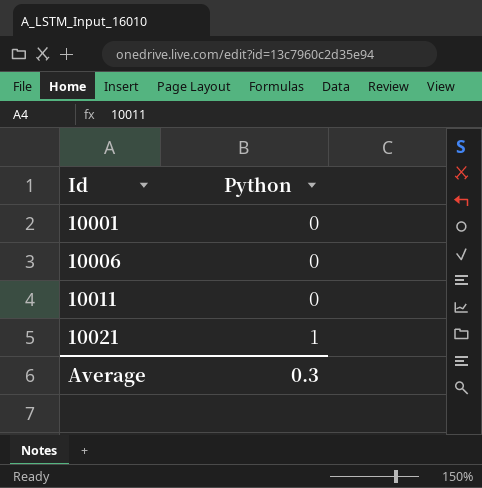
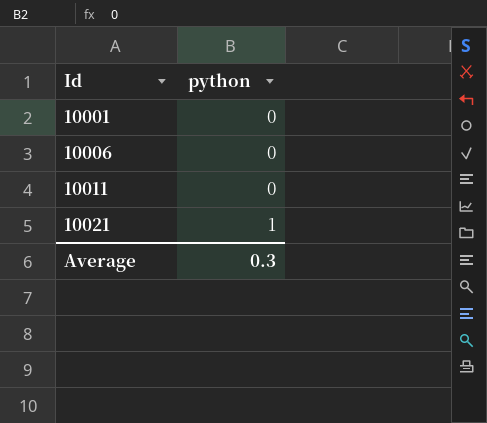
column name: Python -> python

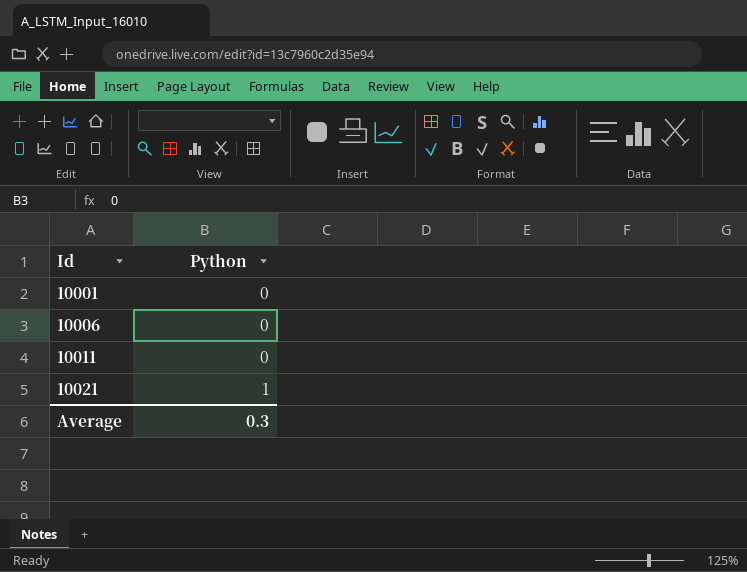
column name: python -> Python

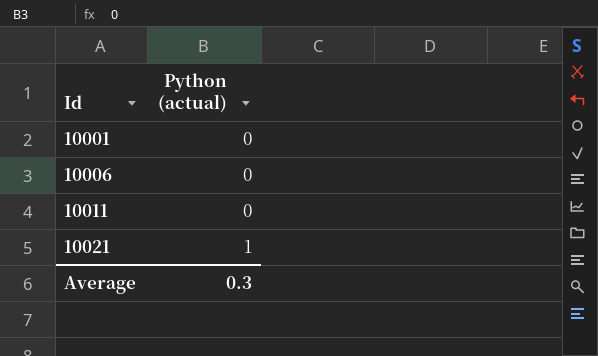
column name: Python -> Python (actual)

